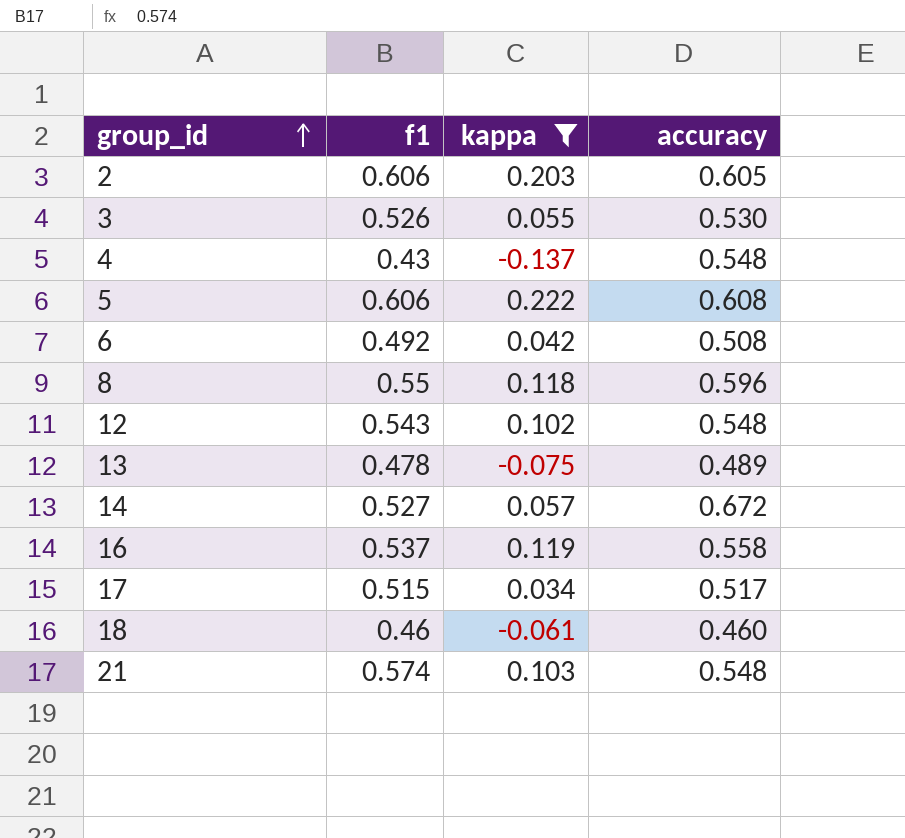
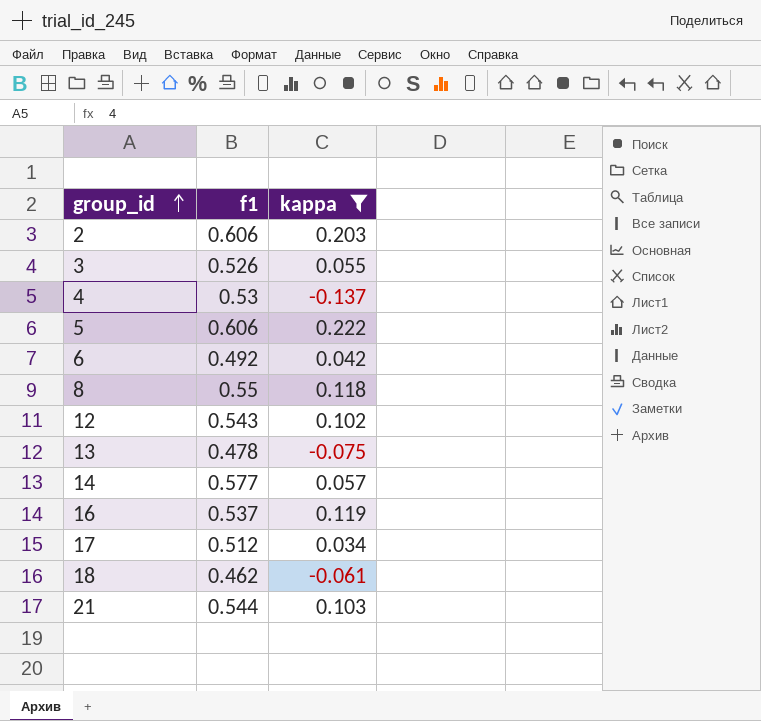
column accuracy | position: 4 -> none
4 | f1: 0.43 -> 0.53
14 | f1: 0.527 -> 0.577
17 | f1: 0.515 -> 0.512
18 | f1: 0.46 -> 0.462
21 | f1: 0.574 -> 0.544

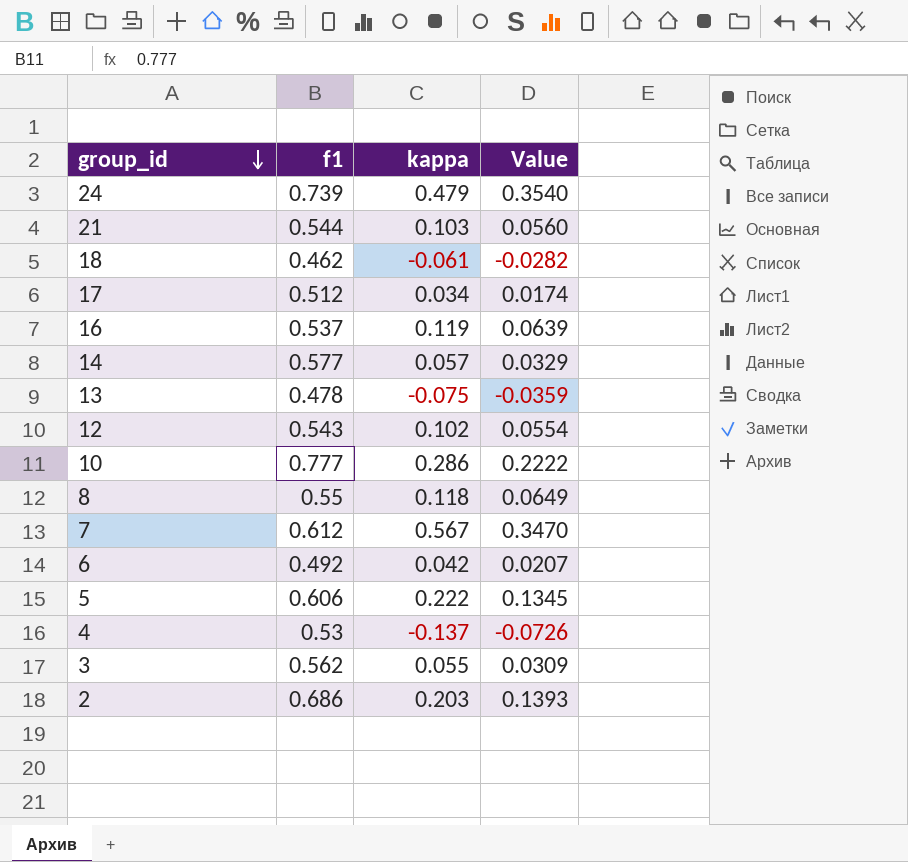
filter: kappa <= 0.222 -> none
row order: group_id ascending -> group_id descending
column Value | formula: none -> [f1] * [kappa]
3 | f1: 0.526 -> 0.562
2 | f1: 0.606 -> 0.686

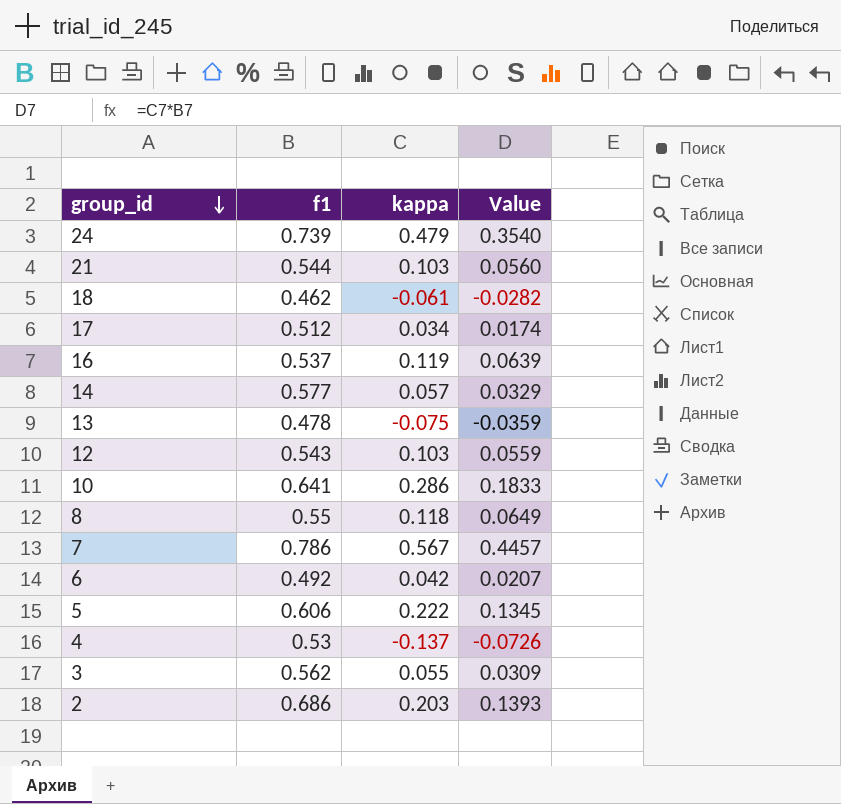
12 | kappa: 0.102 -> 0.103
12 | Value: 0.0554 -> 0.0559
10 | f1: 0.777 -> 0.641
10 | Value: 0.2222 -> 0.1833
7 | f1: 0.612 -> 0.786
7 | Value: 0.3470 -> 0.4457

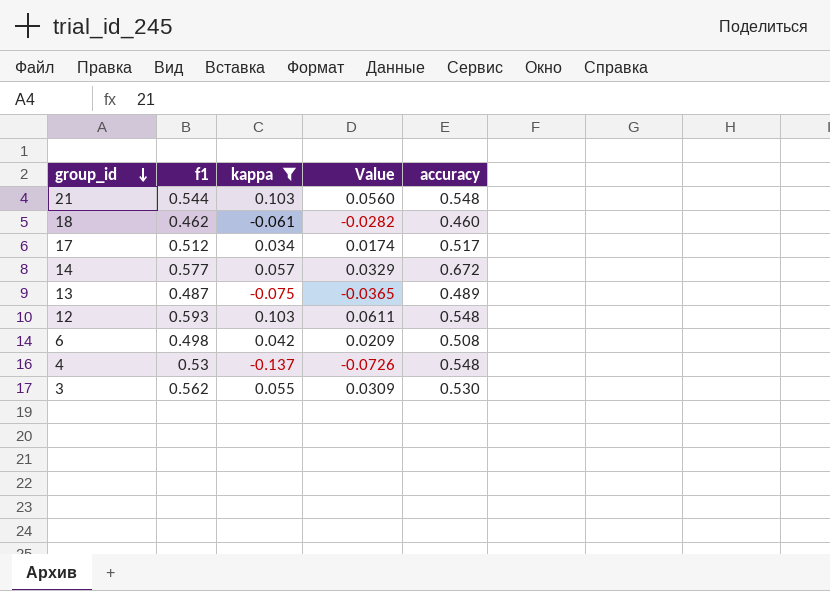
filter: none -> kappa <= 0.103
column accuracy | position: none -> 5
13 | f1: 0.478 -> 0.487
13 | Value: -0.0359 -> -0.0365
12 | f1: 0.543 -> 0.593
12 | Value: 0.0559 -> 0.0611
6 | f1: 0.492 -> 0.498
6 | Value: 0.0207 -> 0.0209

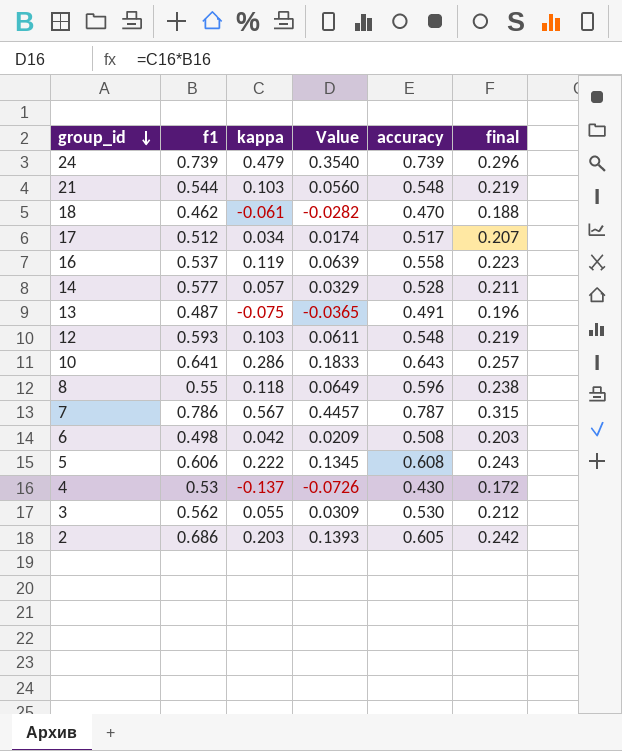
filter: kappa <= 0.103 -> none
column final | formula: none -> [accuracy] * 0.4
18 | accuracy: 0.460 -> 0.470
14 | accuracy: 0.672 -> 0.528
13 | accuracy: 0.489 -> 0.491
4 | accuracy: 0.548 -> 0.430

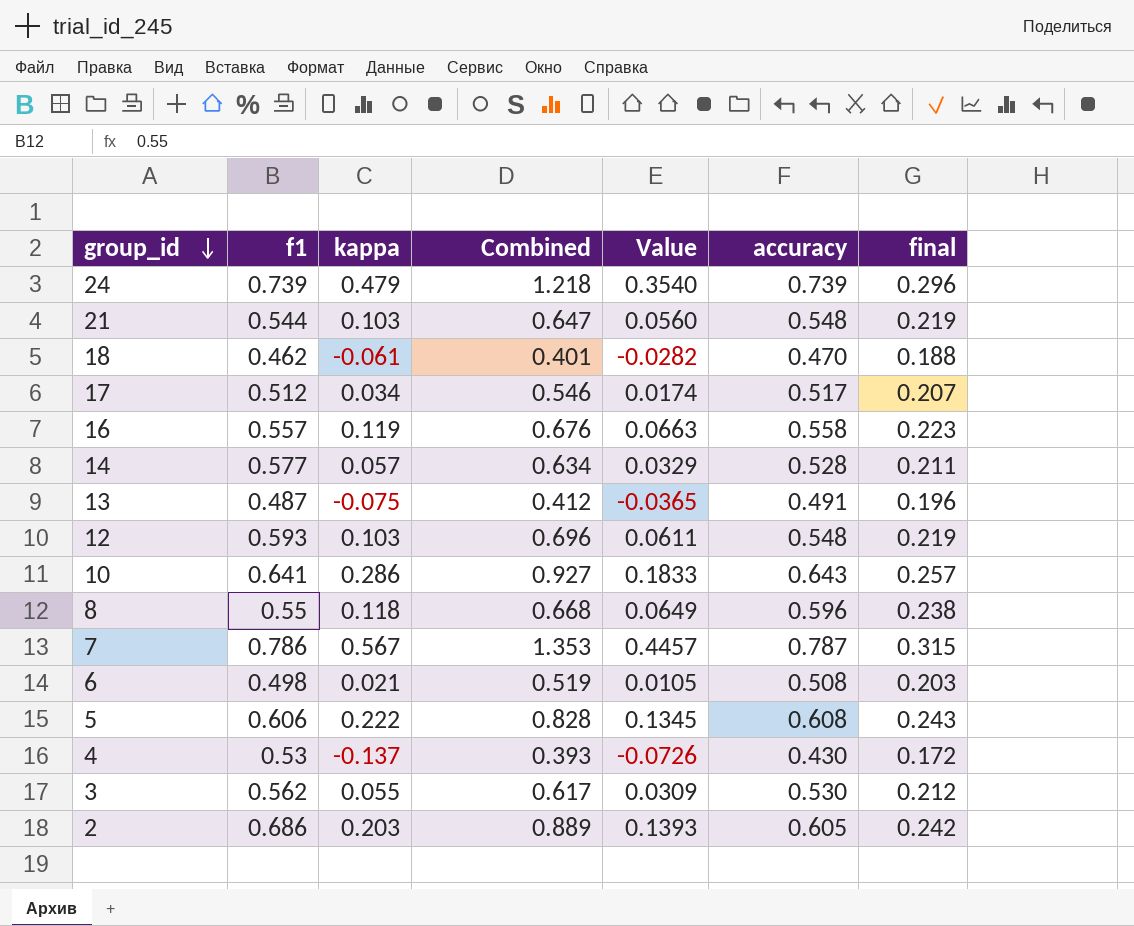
column Combined | formula: none -> [f1] + [kappa]
16 | f1: 0.537 -> 0.557
16 | Value: 0.0639 -> 0.0663
6 | kappa: 0.042 -> 0.021
6 | Value: 0.0209 -> 0.0105

